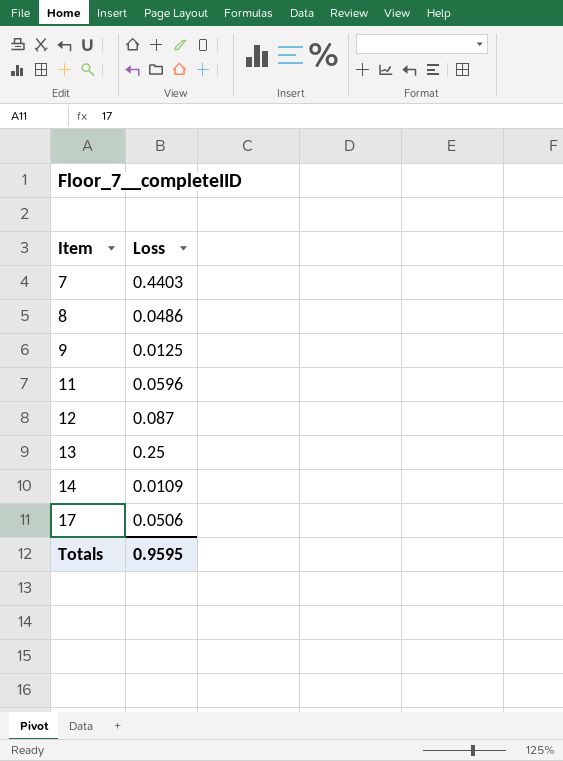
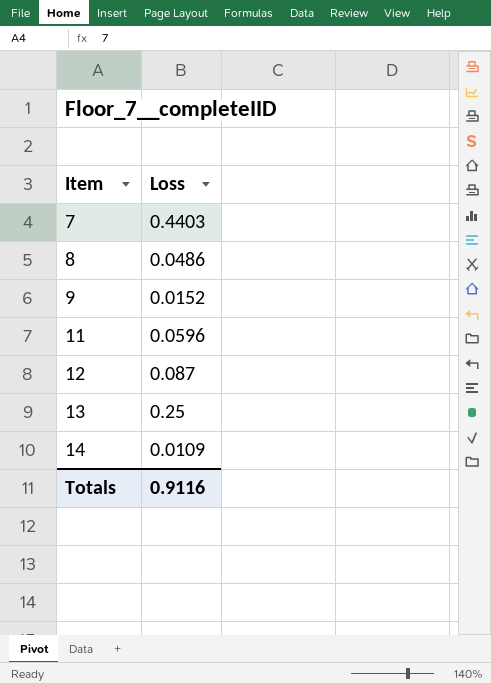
row 17: 0.0506 -> none
9 | Loss: 0.0125 -> 0.0152
Totals | Loss: 0.9595 -> 0.9116

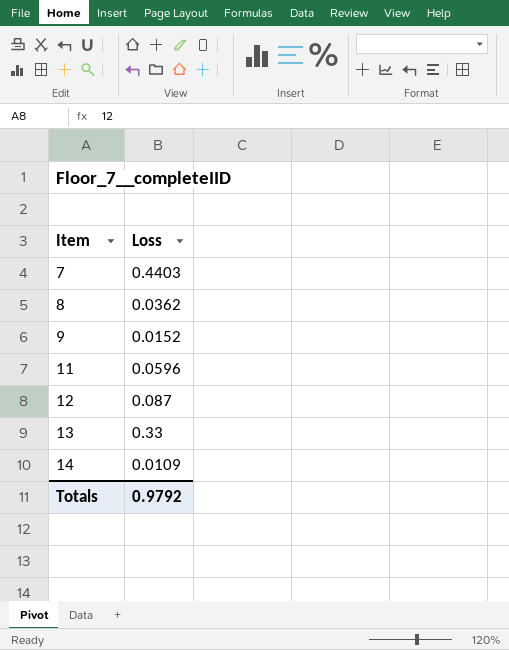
8 | Loss: 0.0486 -> 0.0362
13 | Loss: 0.25 -> 0.33
Totals | Loss: 0.9116 -> 0.9792

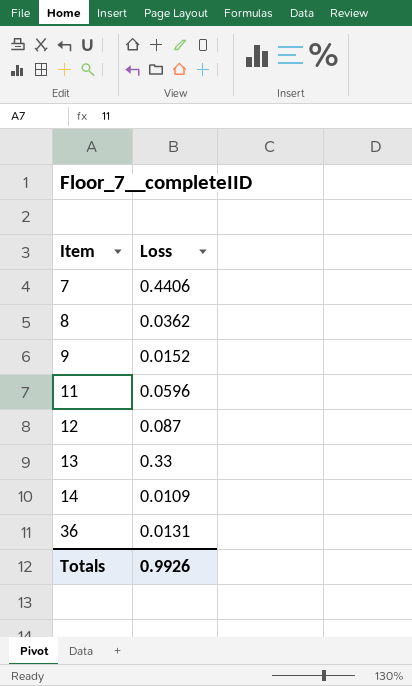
7 | Loss: 0.4403 -> 0.4406
row 36: none -> 0.0131
Totals | Loss: 0.9792 -> 0.9926

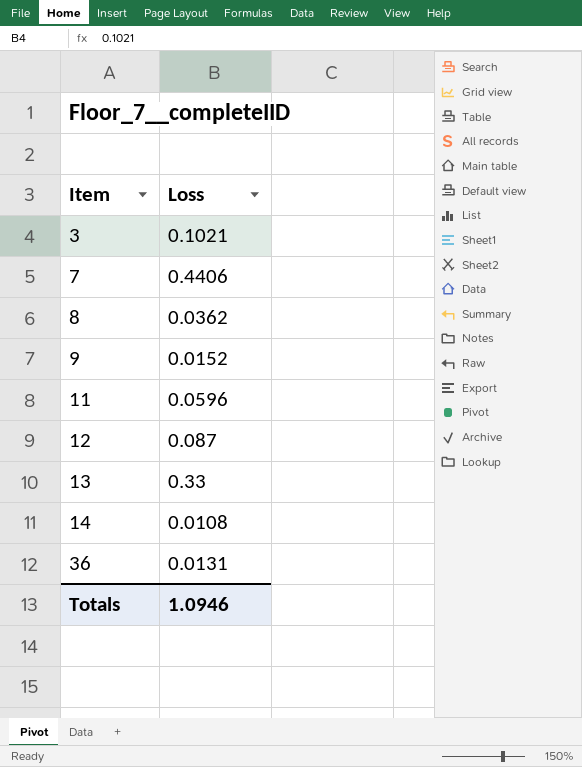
row 3: none -> 0.1021
14 | Loss: 0.0109 -> 0.0108
Totals | Loss: 0.9926 -> 1.0946

